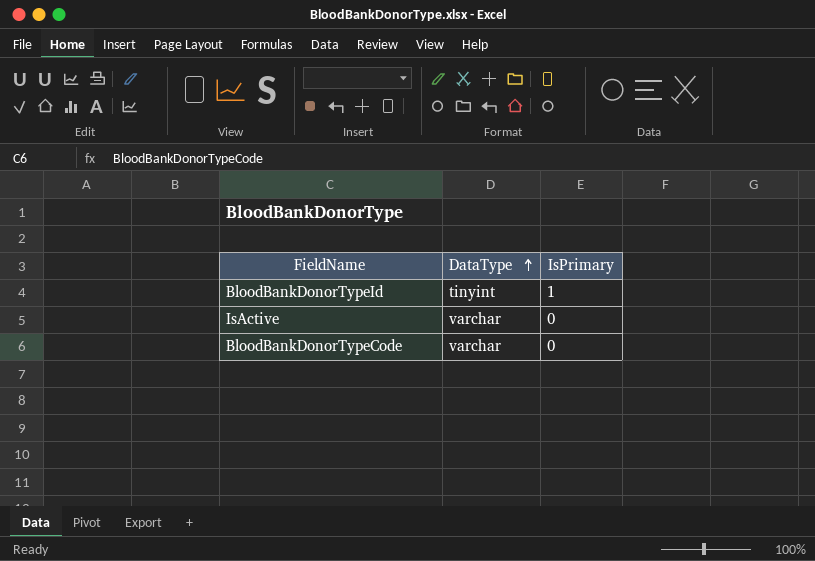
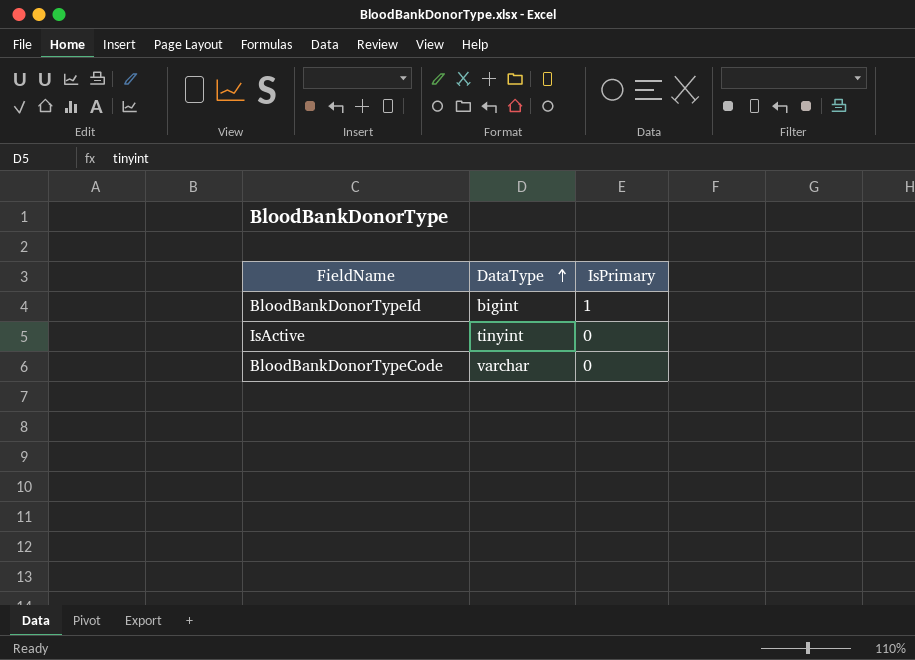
BloodBankDonorTypeId | DataType: tinyint -> bigint
IsActive | DataType: varchar -> tinyint

